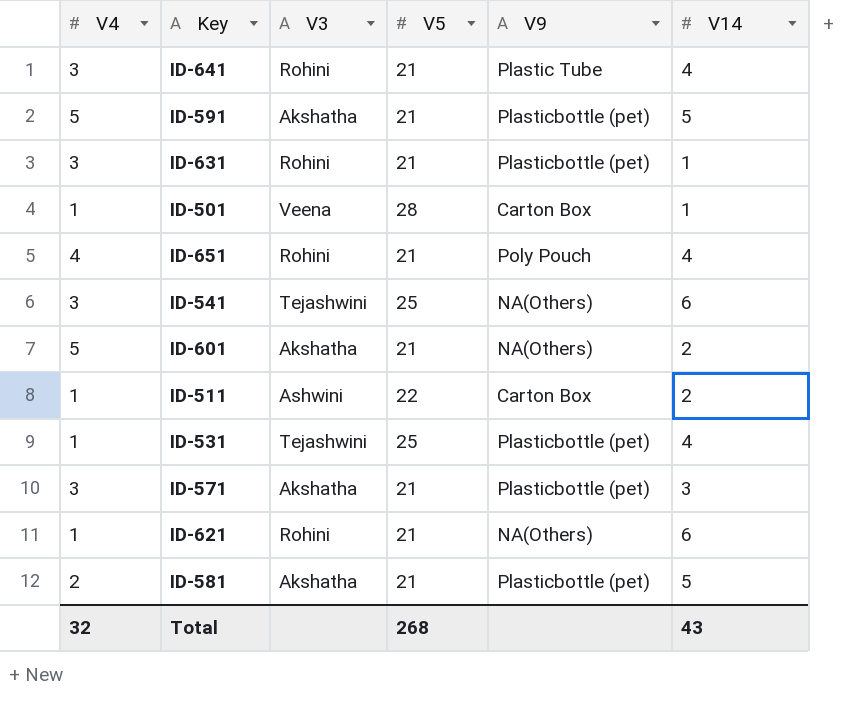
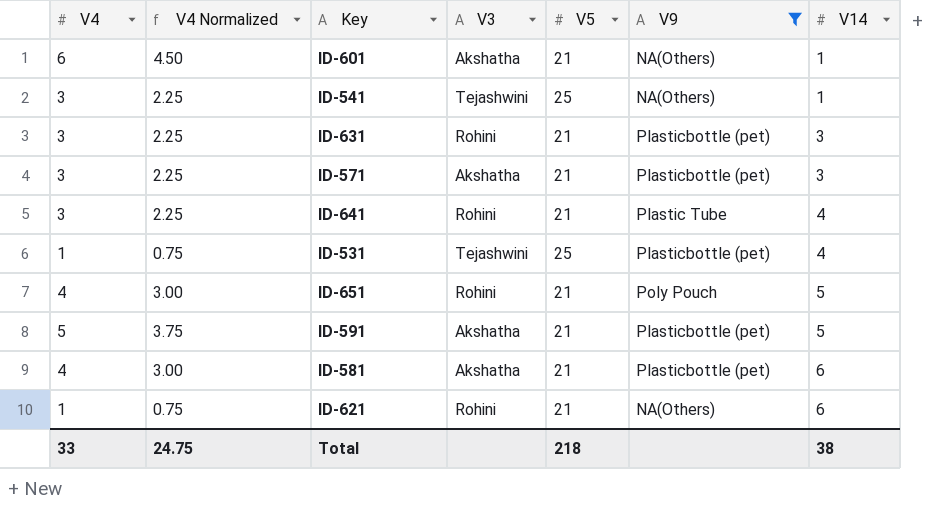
filter: none -> V9 != Carton Box
row order: none -> V14 ascending
column V4 Normalized | formula: none -> [V4] * 0.75
ID-601 | V4: 5 -> 6
ID-601 | V14: 2 -> 1
ID-541 | V14: 6 -> 1
ID-631 | V14: 1 -> 3
ID-651 | V14: 4 -> 5
ID-581 | V4: 2 -> 4
ID-581 | V14: 5 -> 6
Total | V4: 32 -> 33
Total | V5: 268 -> 218
Total | V14: 43 -> 38

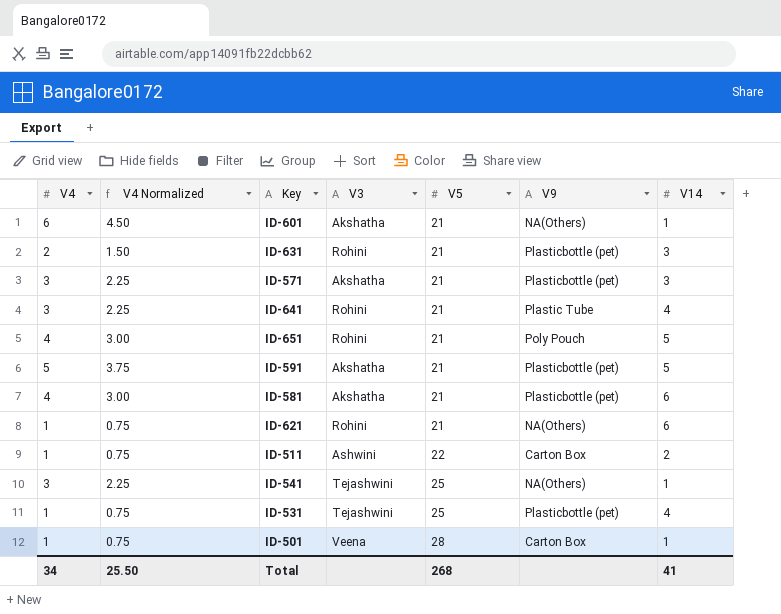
filter: V9 != Carton Box -> none
row order: V14 ascending -> V5 ascending
ID-631 | V4: 3 -> 2
ID-631 | V4 Normalized: 2.25 -> 1.50
Total | V4: 33 -> 34
Total | V4 Normalized: 24.75 -> 25.50
Total | V5: 218 -> 268
Total | V14: 38 -> 41

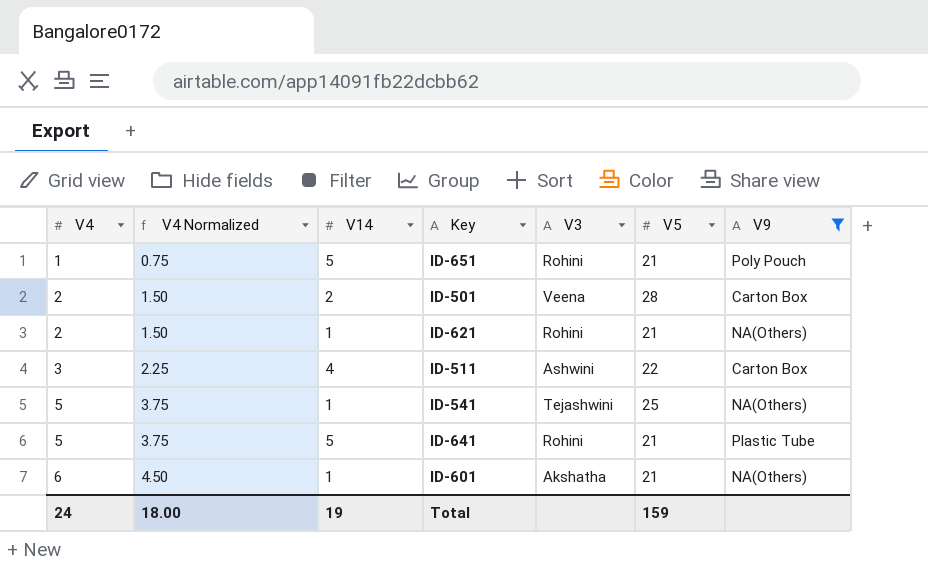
filter: none -> V9 != Plasticbottle (pet)
row order: V5 ascending -> V4 ascending
column V14 | position: 7 -> 3
ID-651 | V4: 4 -> 1
ID-651 | V4 Normalized: 3.00 -> 0.75
ID-501 | V4: 1 -> 2
ID-501 | V4 Normalized: 0.75 -> 1.50
ID-501 | V14: 1 -> 2
ID-621 | V4: 1 -> 2
ID-621 | V4 Normalized: 0.75 -> 1.50
ID-621 | V14: 6 -> 1
ID-511 | V4: 1 -> 3
ID-511 | V4 Normalized: 0.75 -> 2.25
ID-511 | V14: 2 -> 4
ID-541 | V4: 3 -> 5
ID-541 | V4 Normalized: 2.25 -> 3.75
ID-641 | V4: 3 -> 5
ID-641 | V4 Normalized: 2.25 -> 3.75
ID-641 | V14: 4 -> 5
Total | V4: 34 -> 24
Total | V4 Normalized: 25.50 -> 18.00
Total | V14: 41 -> 19
Total | V5: 268 -> 159

